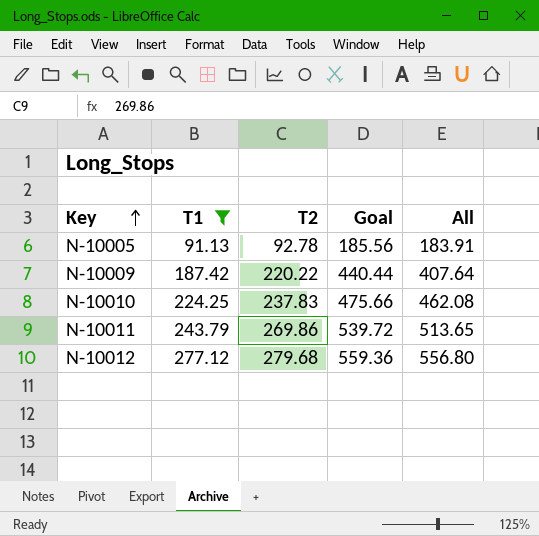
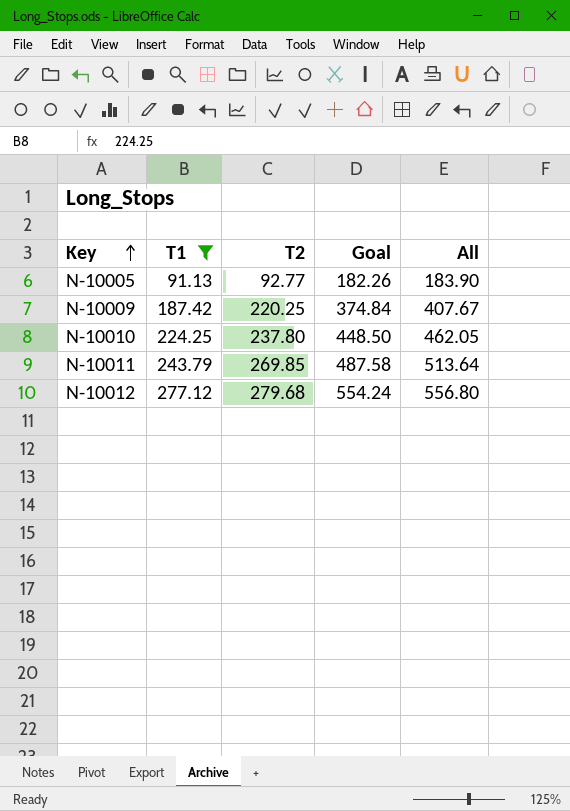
column Goal | formula: [T2] * 2 -> [T1] * 2
N-10005 | T2: 92.78 -> 92.77
N-10005 | All: 183.91 -> 183.90
N-10009 | T2: 220.22 -> 220.25
N-10009 | All: 407.64 -> 407.67
N-10010 | T2: 237.83 -> 237.80
N-10010 | All: 462.08 -> 462.05
N-10011 | T2: 269.86 -> 269.85
N-10011 | All: 513.65 -> 513.64

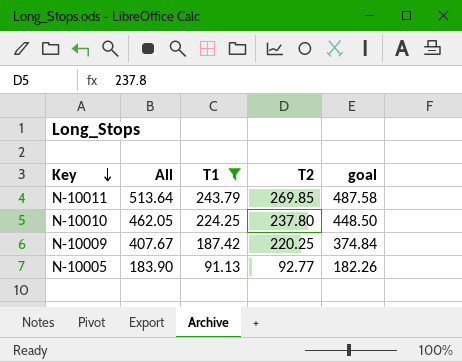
row order: Key ascending -> Key descending
column All | position: 5 -> 2
column name: Goal -> goal
row N-10012: 277.12 | 279.68 | 554.24 | 556.80 -> none

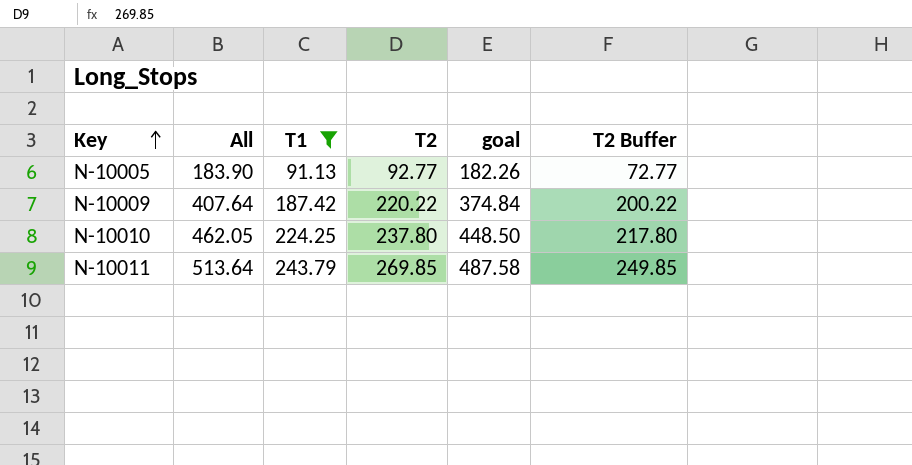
row order: Key descending -> Key ascending
column T2 Buffer | formula: none -> [T2] - 20
N-10009 | All: 407.67 -> 407.64
N-10009 | T2: 220.25 -> 220.22

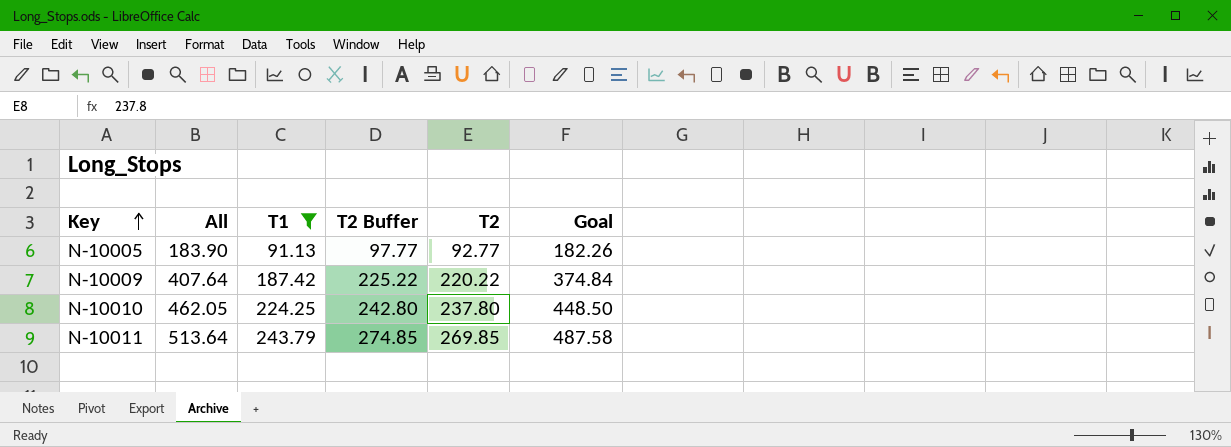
column T2 Buffer | formula: [T2] - 20 -> [T2] + 5
column T2 Buffer | position: 6 -> 4
column name: goal -> Goal

